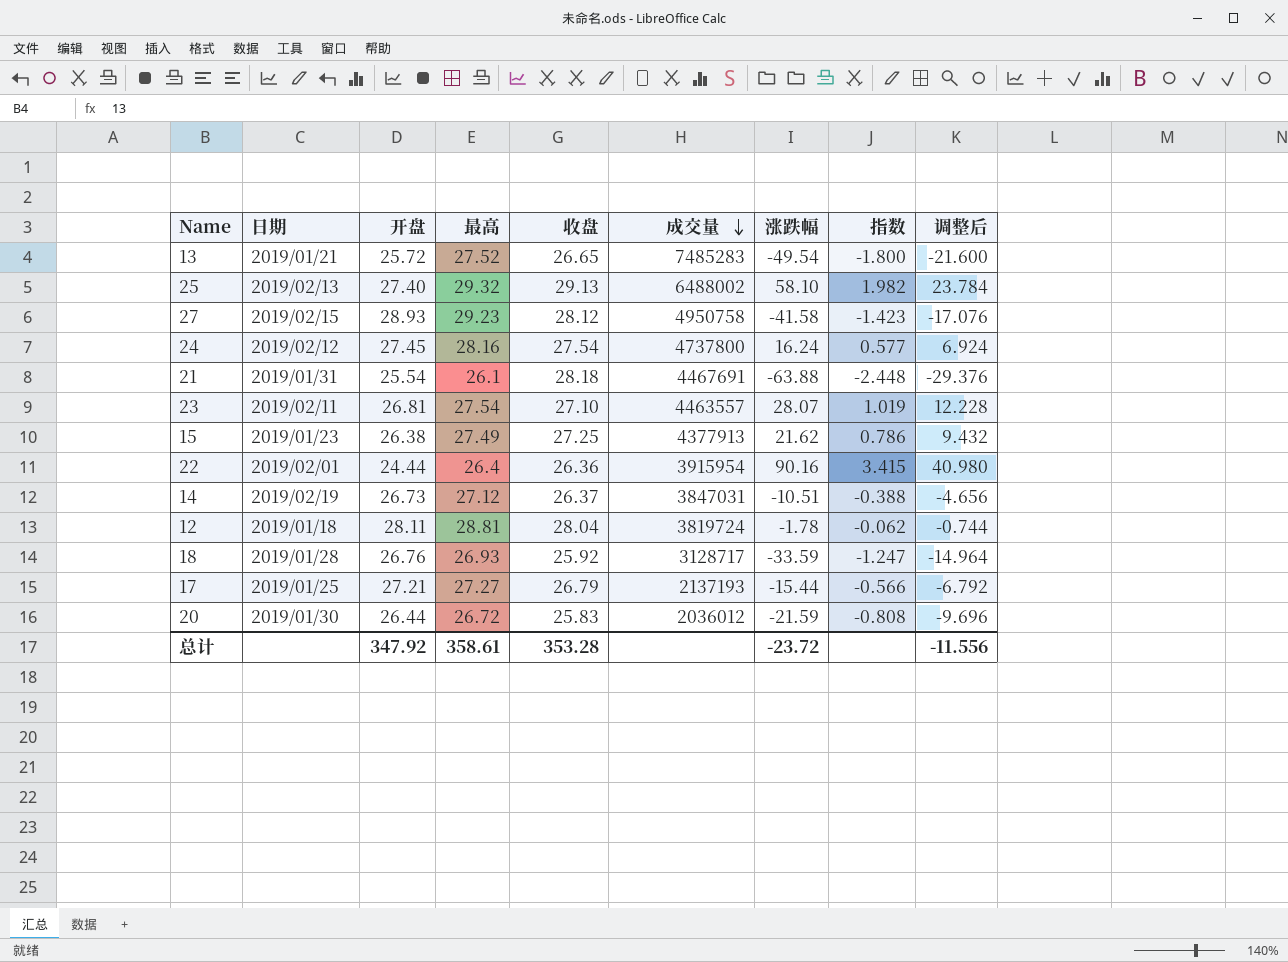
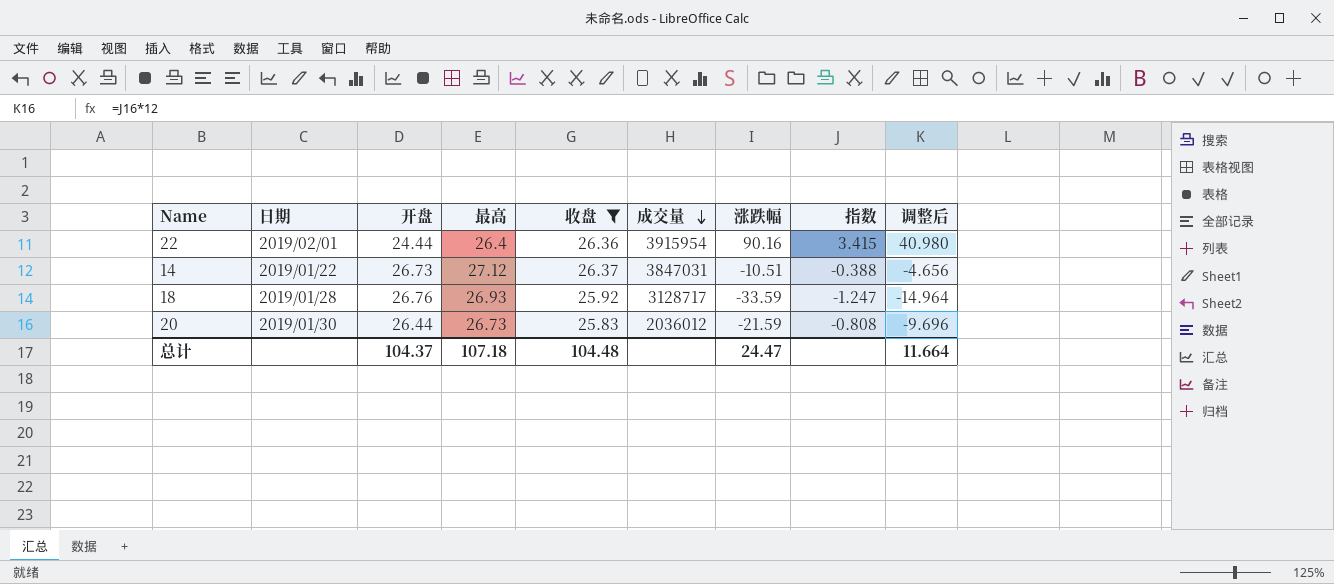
filter: none -> 收盘 <= 26.37
14 | 日期: 2019/02/19 -> 2019/01/22
20 | 最高: 26.72 -> 26.73
总计 | 开盘: 347.92 -> 104.37
总计 | 最高: 358.61 -> 107.18
总计 | 收盘: 353.28 -> 104.48
总计 | 涨跌幅: -23.72 -> 24.47
总计 | 调整后: -11.556 -> 11.664

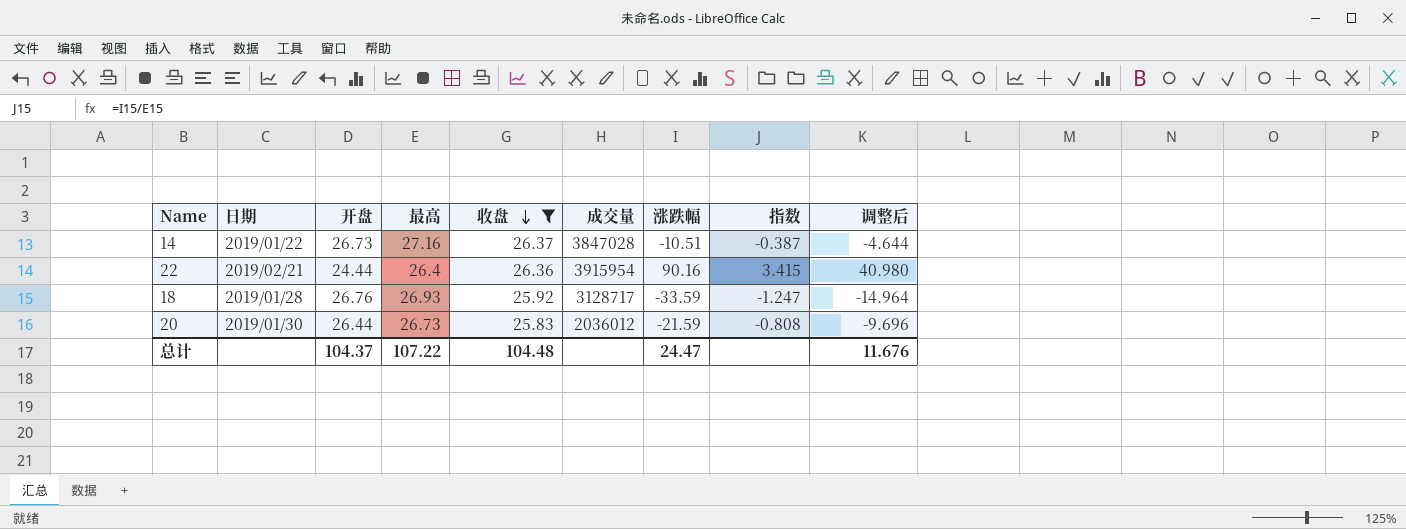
row order: 成交量 descending -> 收盘 descending
14 | 最高: 27.12 -> 27.16
14 | 成交量: 3847031 -> 3847028
14 | 指数: -0.388 -> -0.387
14 | 调整后: -4.656 -> -4.644
22 | 日期: 2019/02/01 -> 2019/02/21
总计 | 最高: 107.18 -> 107.22
总计 | 调整后: 11.664 -> 11.676

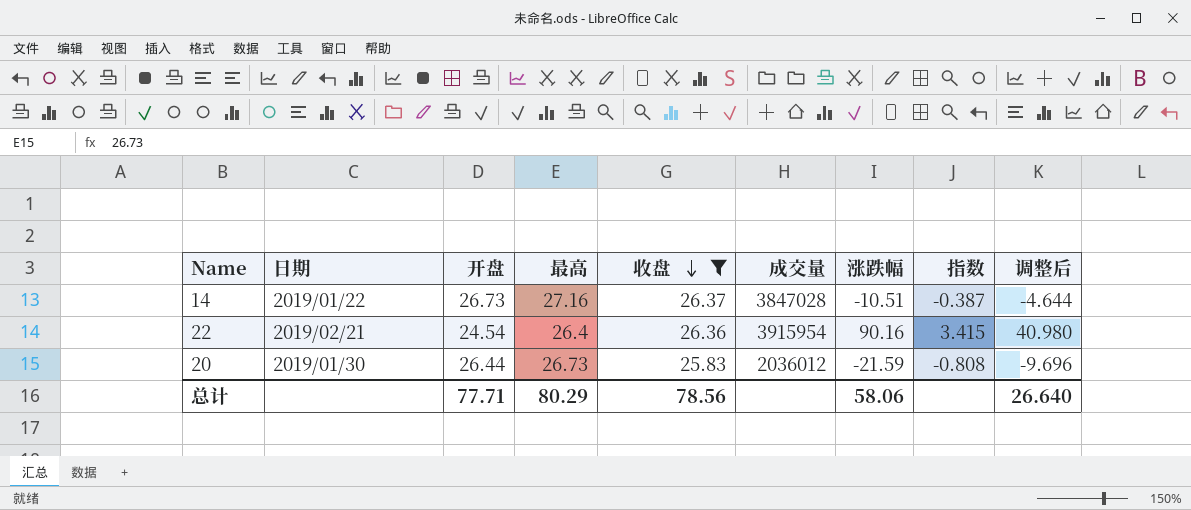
row 18: 2019/01/28 | 26.76 | 26.93 | 25.92 | 3128717 | -33.59 | -1.247 | -14.964 -> none
22 | 开盘: 24.44 -> 24.54
总计 | 开盘: 104.37 -> 77.71
总计 | 最高: 107.22 -> 80.29
总计 | 收盘: 104.48 -> 78.56
总计 | 涨跌幅: 24.47 -> 58.06
总计 | 调整后: 11.676 -> 26.640

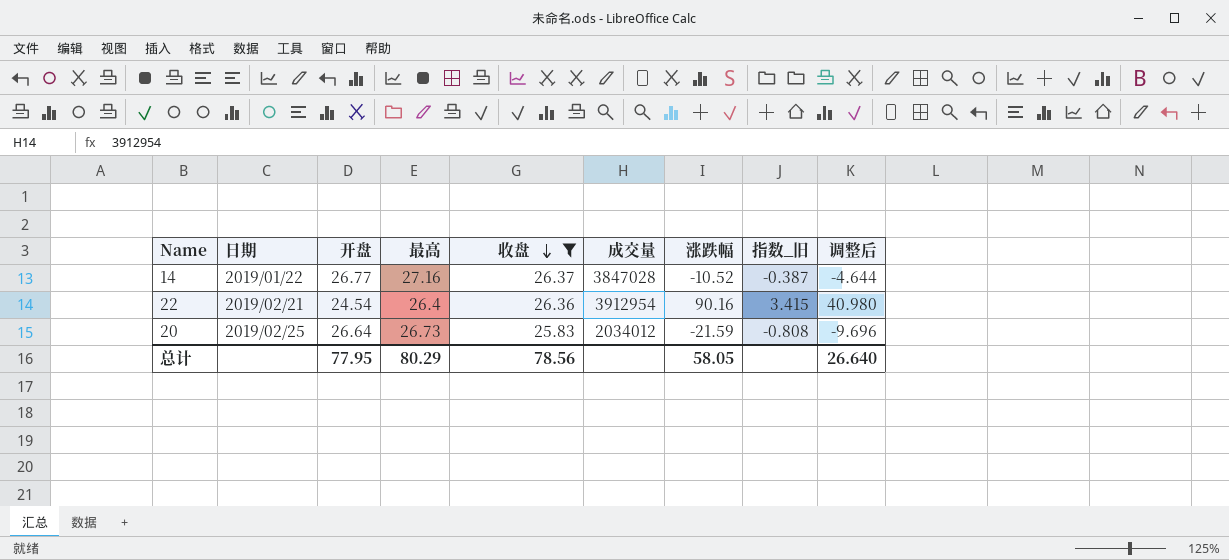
column name: 指数 -> 指数_旧
14 | 开盘: 26.73 -> 26.77
14 | 涨跌幅: -10.51 -> -10.52
22 | 成交量: 3915954 -> 3912954
20 | 日期: 2019/01/30 -> 2019/02/25
20 | 开盘: 26.44 -> 26.64
20 | 成交量: 2036012 -> 2034012
总计 | 开盘: 77.71 -> 77.95
总计 | 涨跌幅: 58.06 -> 58.05

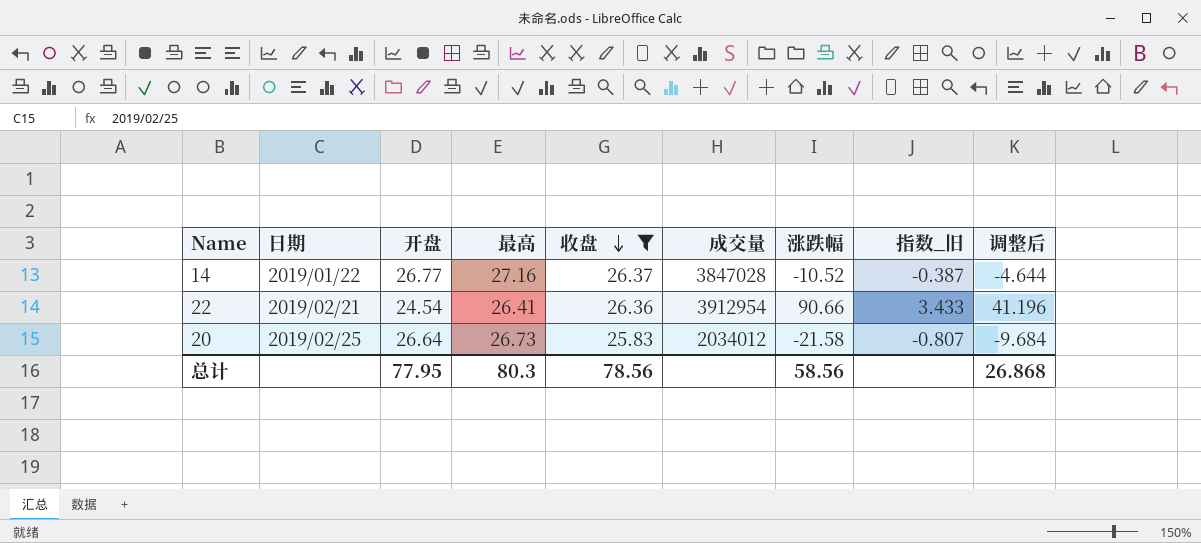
22 | 最高: 26.4 -> 26.41
22 | 涨跌幅: 90.16 -> 90.66
22 | 指数_旧: 3.415 -> 3.433
22 | 调整后: 40.980 -> 41.196
20 | 涨跌幅: -21.59 -> -21.58
20 | 指数_旧: -0.808 -> -0.807
20 | 调整后: -9.696 -> -9.684
总计 | 最高: 80.29 -> 80.3
总计 | 涨跌幅: 58.05 -> 58.56
总计 | 调整后: 26.640 -> 26.868

